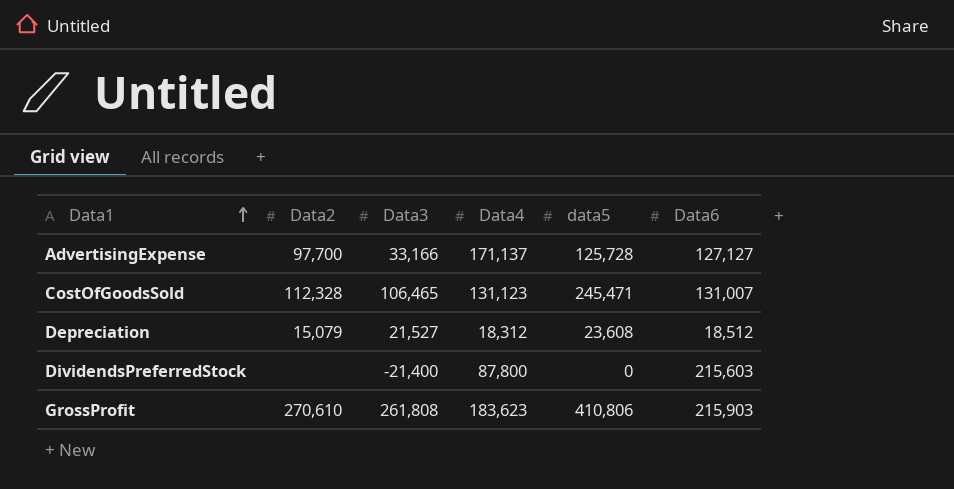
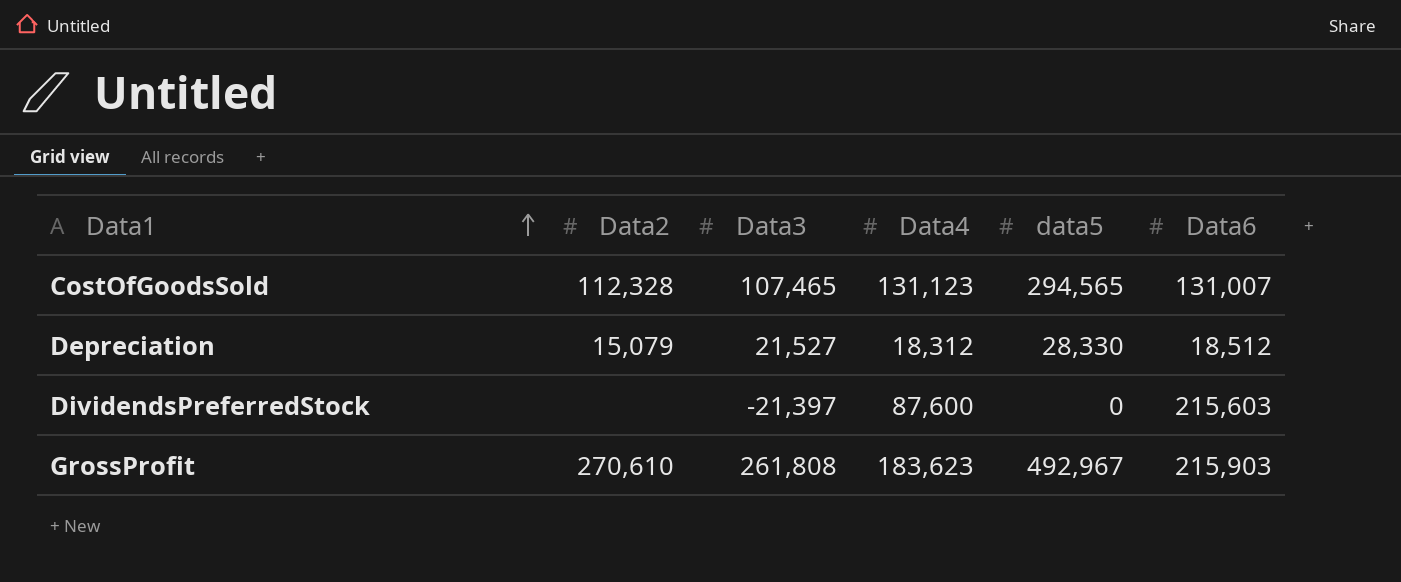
row AdvertisingExpense: 97,700 | 33,166 | 171,137 | 125,728 | 127,127 -> none
CostOfGoodsSold | Data3: 106,465 -> 107,465
CostOfGoodsSold | data5: 245,471 -> 294,565
Depreciation | data5: 23,608 -> 28,330
DividendsPreferredStock | Data3: -21,400 -> -21,397
DividendsPreferredStock | Data4: 87,800 -> 87,600
GrossProfit | data5: 410,806 -> 492,967

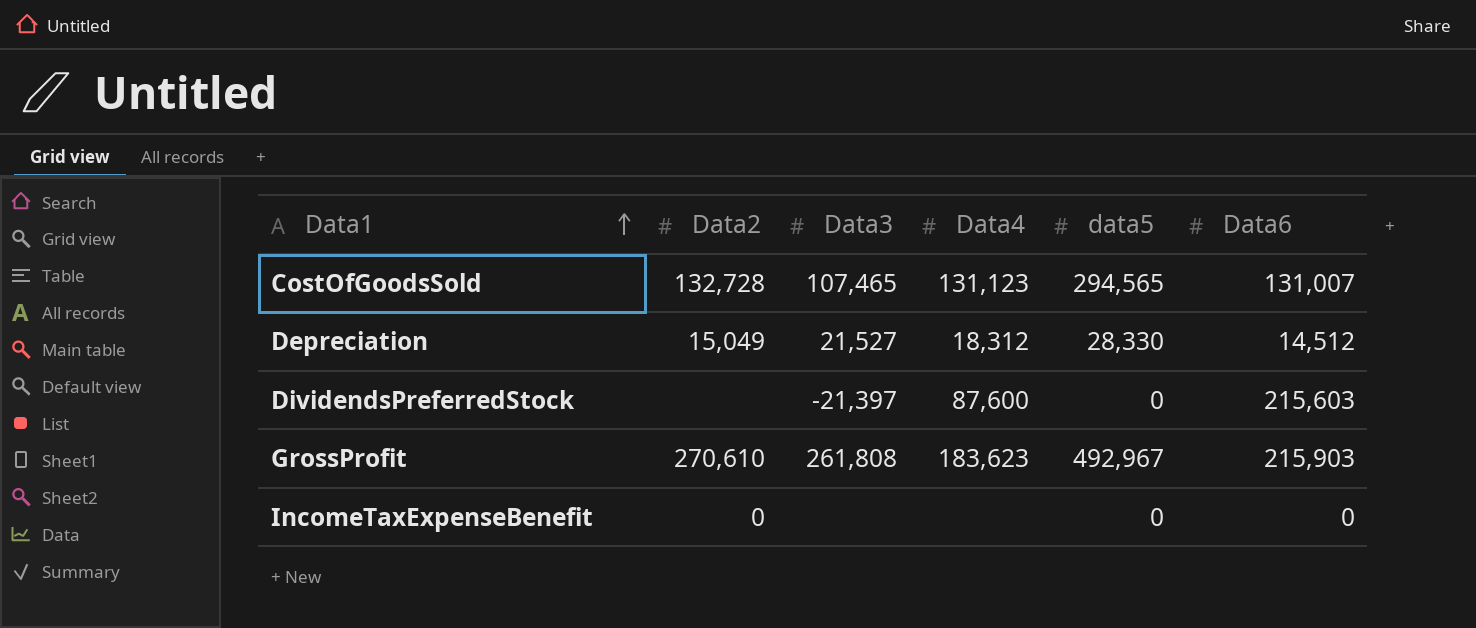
CostOfGoodsSold | Data2: 112,328 -> 132,728
Depreciation | Data2: 15,079 -> 15,049
Depreciation | Data6: 18,512 -> 14,512
row IncomeTaxExpenseBenefit: none -> 0 | none | none | 0 | 0

